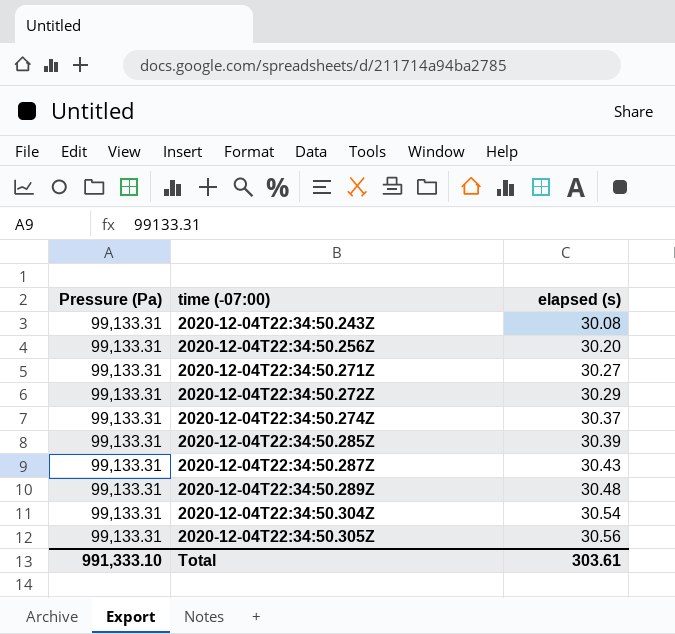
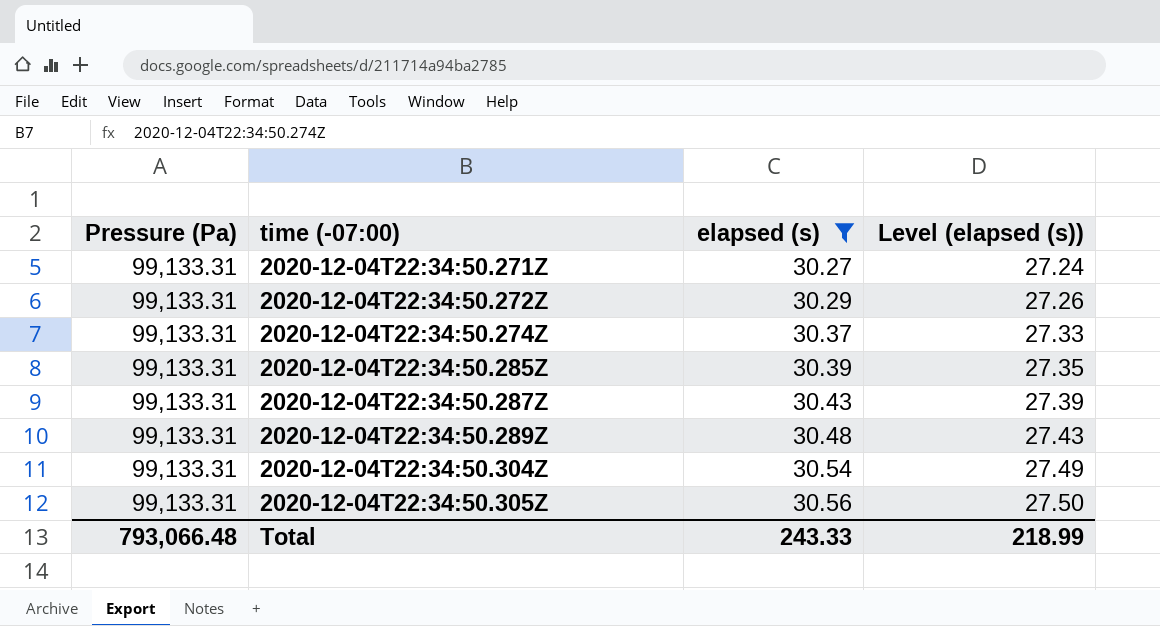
filter: none -> elapsed (s) >= 30.27
column Level (elapsed (s)) | formula: none -> [elapsed (s)] * 0.9
Total | Pressure (Pa): 991,333.10 -> 793,066.48
Total | elapsed (s): 303.61 -> 243.33

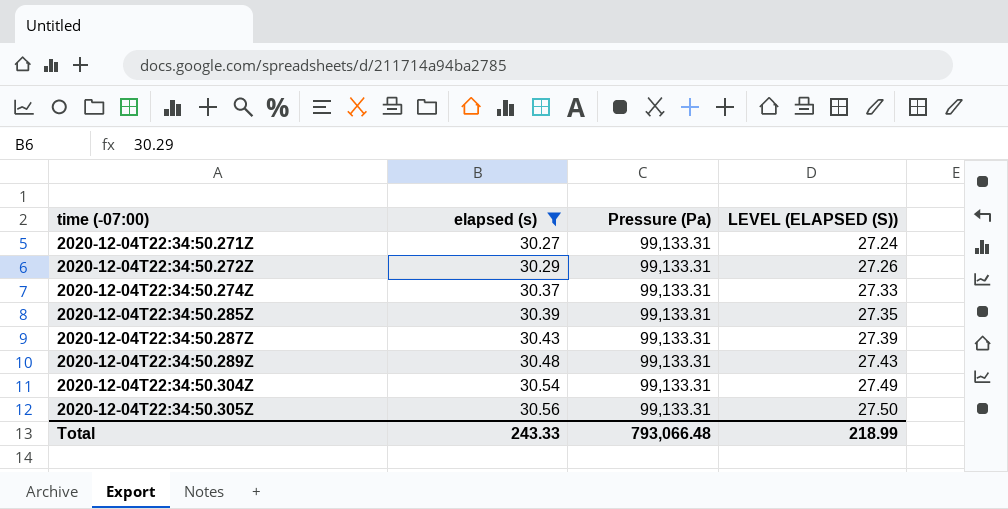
column Pressure (Pa) | position: 1 -> 3
column name: Level (elapsed (s)) -> LEVEL (ELAPSED (S))

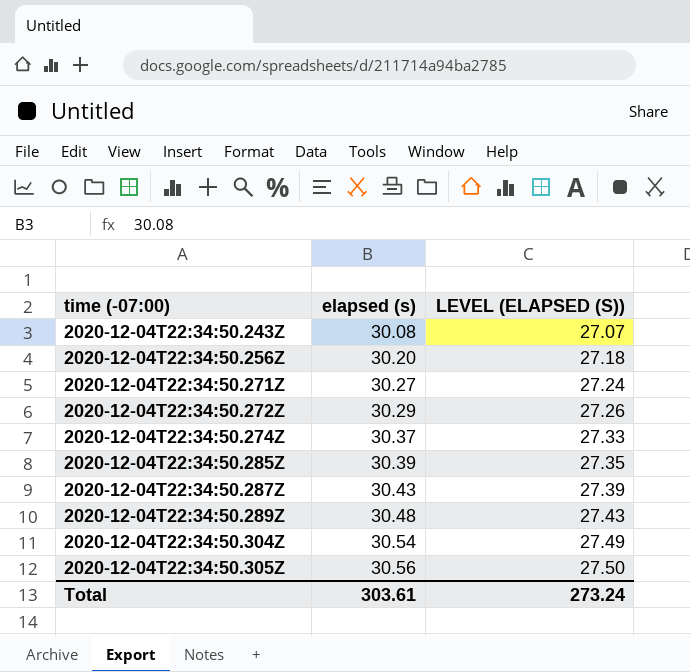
filter: elapsed (s) >= 30.27 -> none
column Pressure (Pa) | position: 3 -> none
Total | elapsed (s): 243.33 -> 303.61
Total | LEVEL (ELAPSED (S)): 218.99 -> 273.24

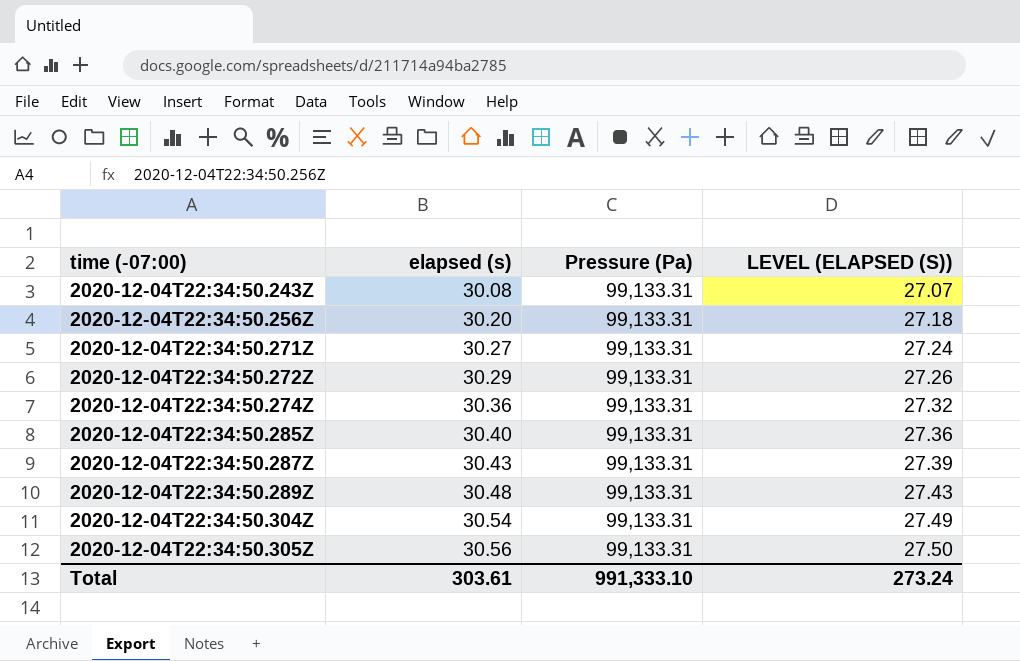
column Pressure (Pa) | position: none -> 3
2020-12-04T22:34:50.274Z | elapsed (s): 30.37 -> 30.36
2020-12-04T22:34:50.274Z | LEVEL (ELAPSED (S)): 27.33 -> 27.32
2020-12-04T22:34:50.285Z | elapsed (s): 30.39 -> 30.40
2020-12-04T22:34:50.285Z | LEVEL (ELAPSED (S)): 27.35 -> 27.36

